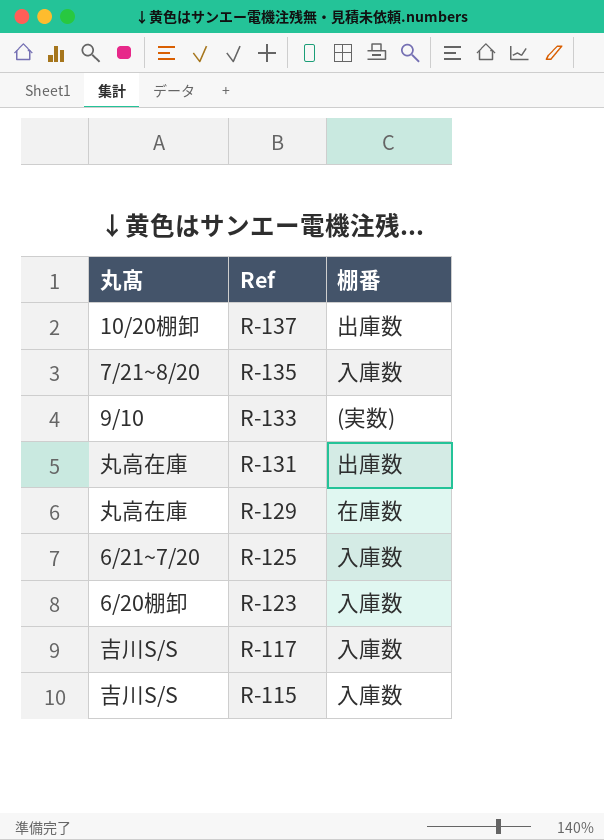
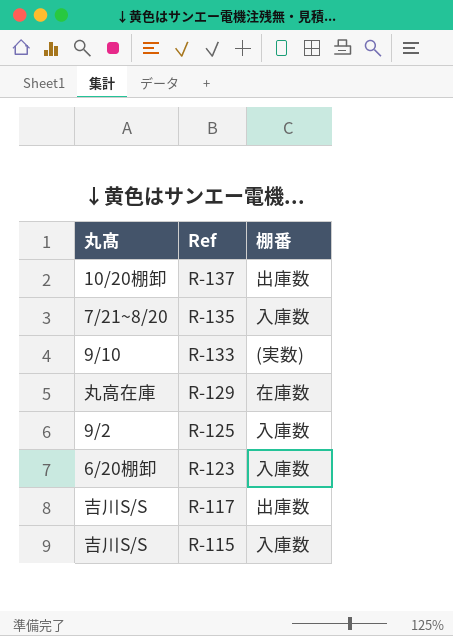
row R-131: 丸高在庫 | 出庫数 -> none
R-125 | 丸髙: 6/21~7/20 -> 9/2
R-117 | 棚番: 入庫数 -> 出庫数

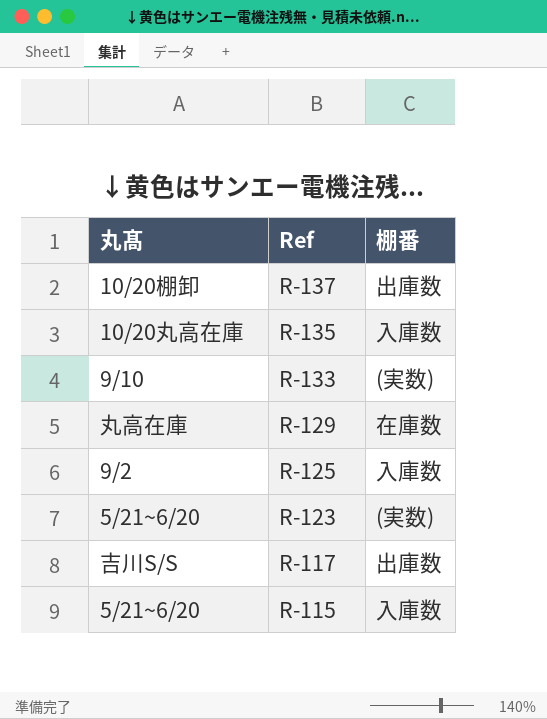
R-135 | 丸髙: 7/21~8/20 -> 10/20丸高在庫
R-123 | 丸髙: 6/20棚卸 -> 5/21~6/20
R-123 | 棚番: 入庫数 -> (実数)
R-115 | 丸髙: 吉川S/S -> 5/21~6/20

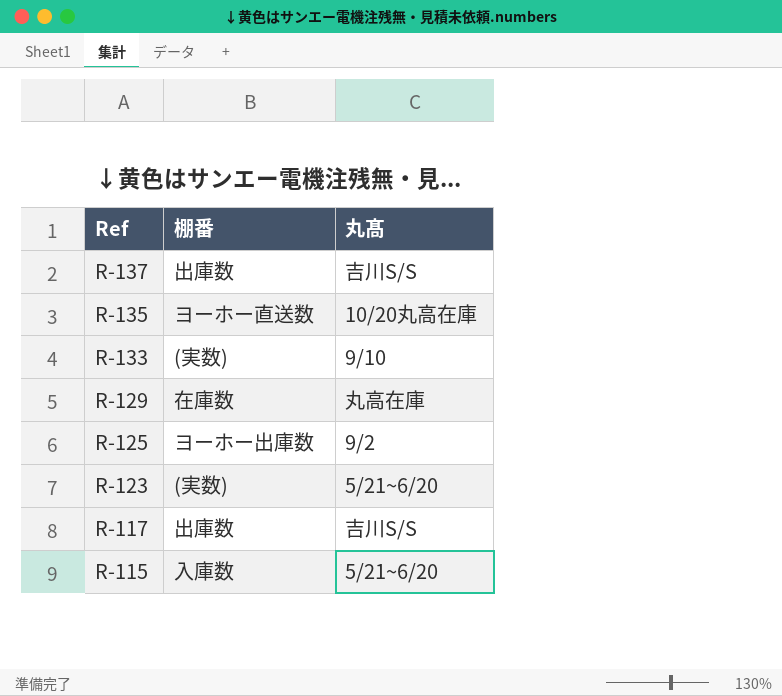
column 丸髙 | position: 1 -> 3
R-137 | 丸髙: 10/20棚卸 -> 吉川S/S
R-135 | 棚番: 入庫数 -> ヨーホー直送数
R-125 | 棚番: 入庫数 -> ヨーホー出庫数

